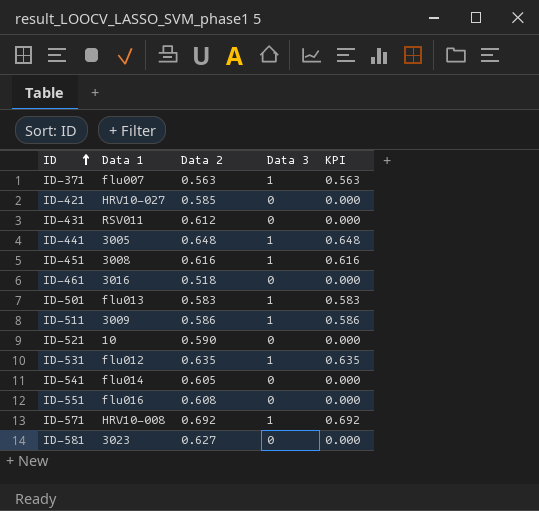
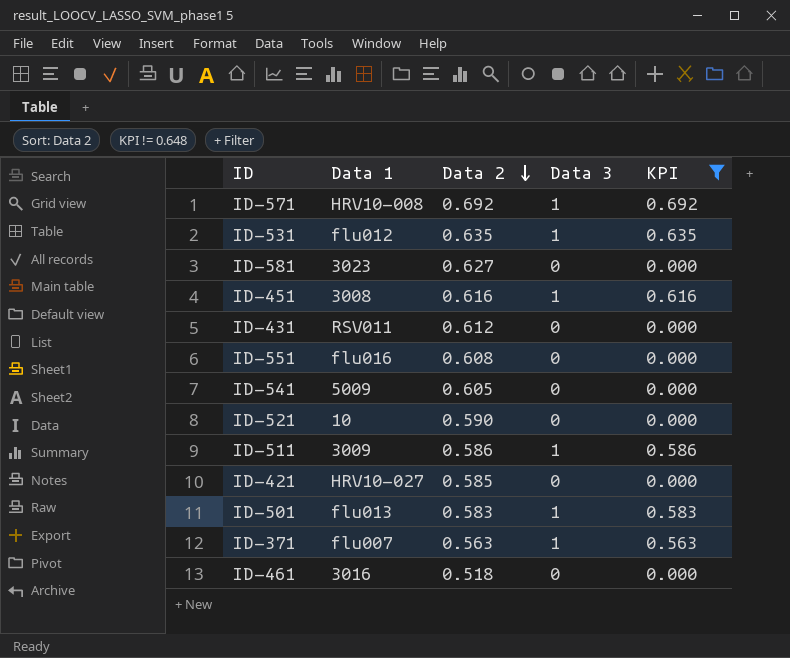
filter: none -> KPI != 0.648
row order: ID ascending -> Data 2 descending
ID-541 | Data 1: flu014 -> 5009

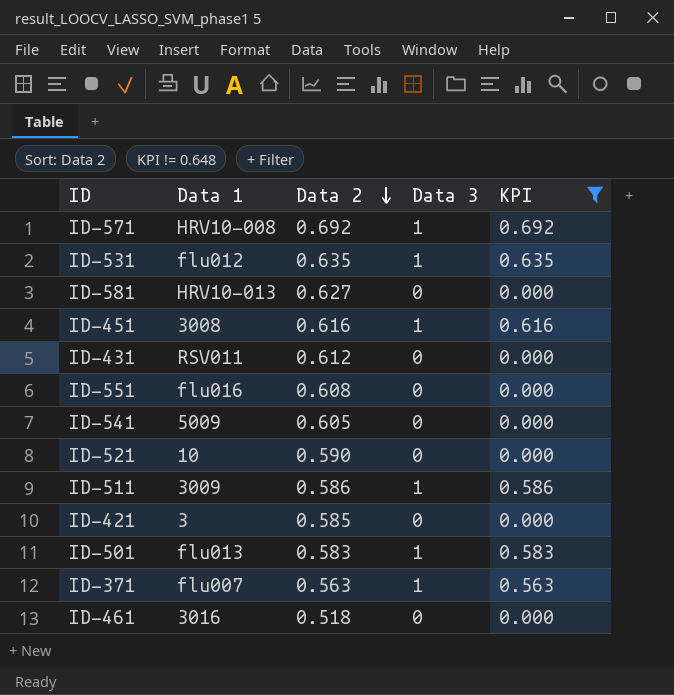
ID-581 | Data 1: 3023 -> HRV10-013
ID-421 | Data 1: HRV10-027 -> 3

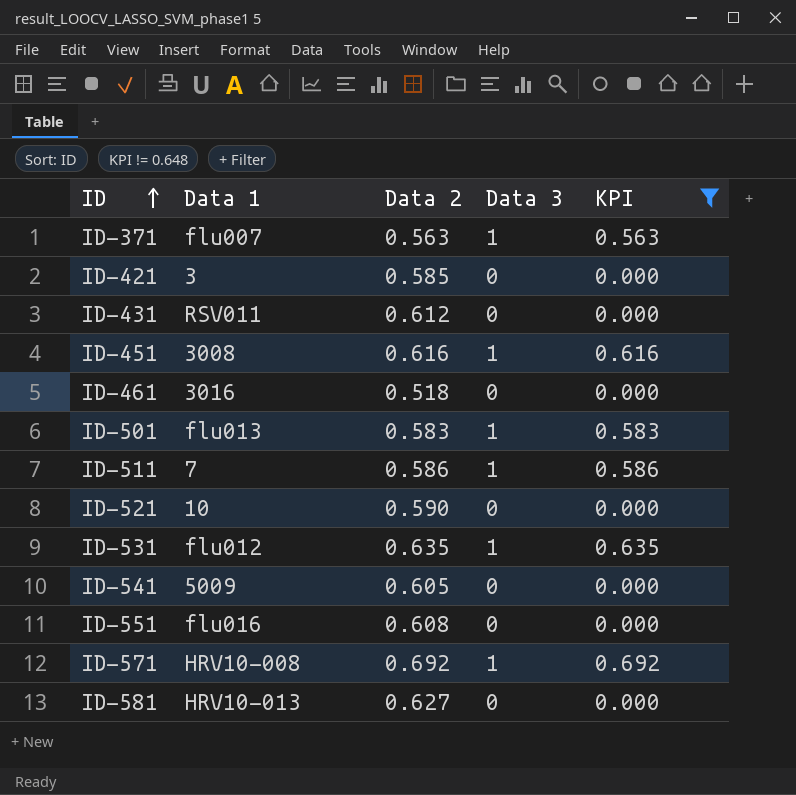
row order: Data 2 descending -> ID ascending
ID-511 | Data 1: 3009 -> 7

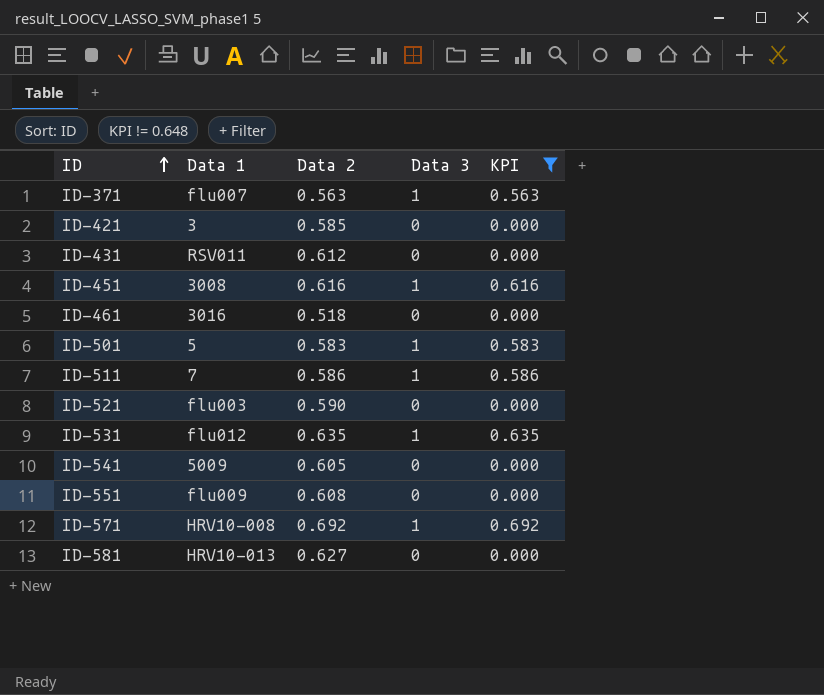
ID-501 | Data 1: flu013 -> 5
ID-521 | Data 1: 10 -> flu003
ID-551 | Data 1: flu016 -> flu009

